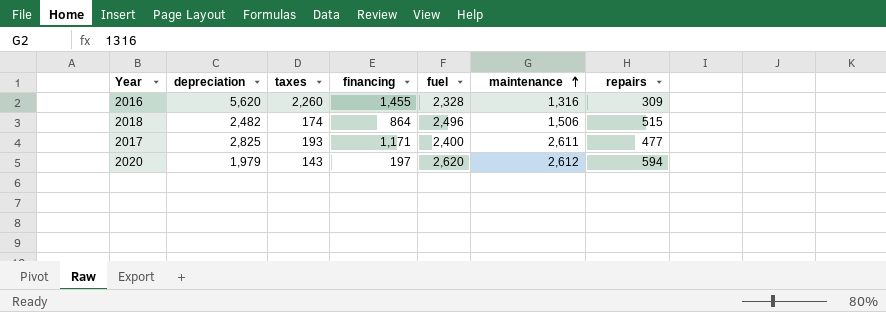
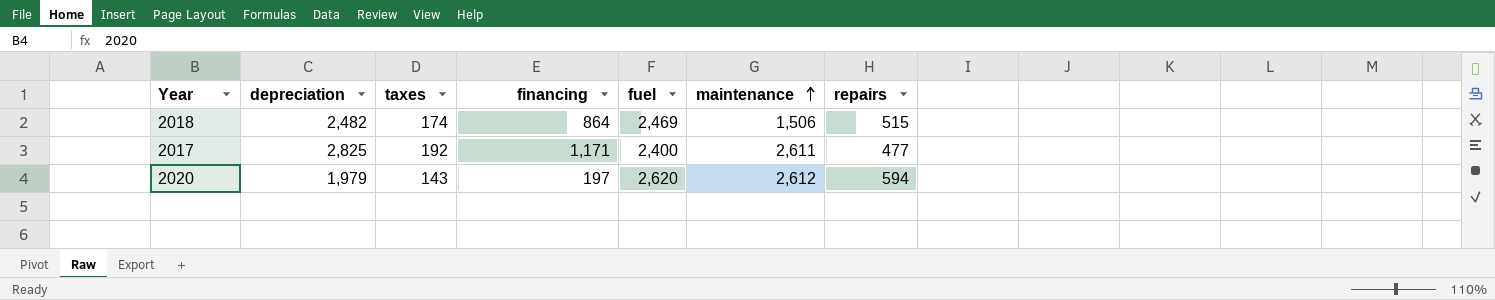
row 2016: 5,620 | 2,260 | 1,455 | 2,328 | 1,316 | 309 -> none
2018 | fuel: 2,496 -> 2,469
2017 | taxes: 193 -> 192

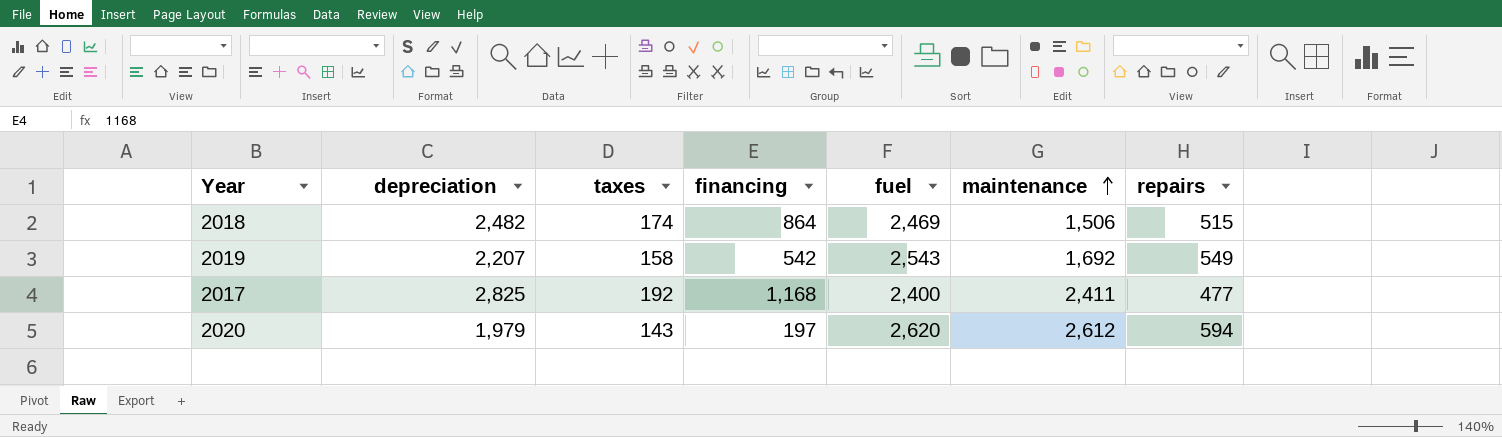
row 2019: none -> 2,207 | 158 | 542 | 2,543 | 1,692 | 549
2017 | financing: 1,171 -> 1,168
2017 | maintenance: 2,611 -> 2,411

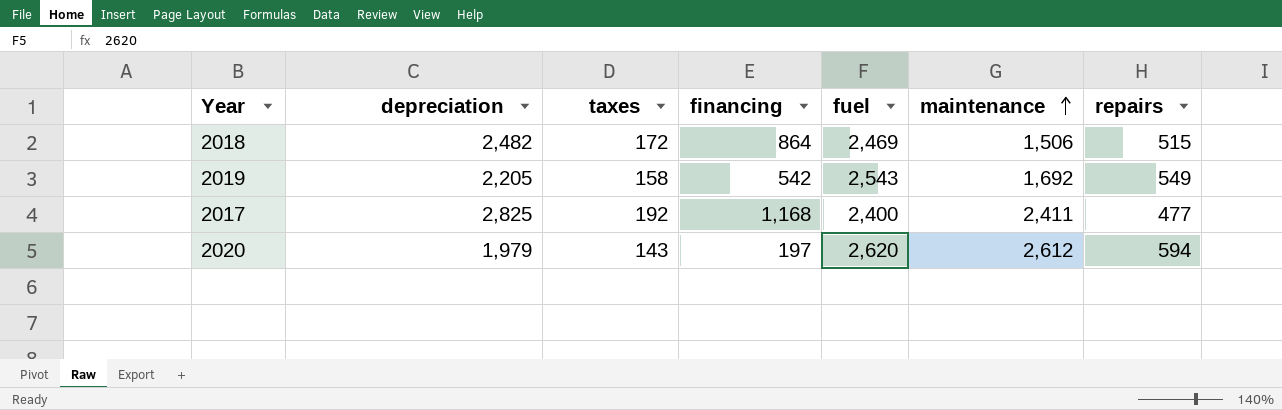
2018 | taxes: 174 -> 172
2019 | depreciation: 2,207 -> 2,205

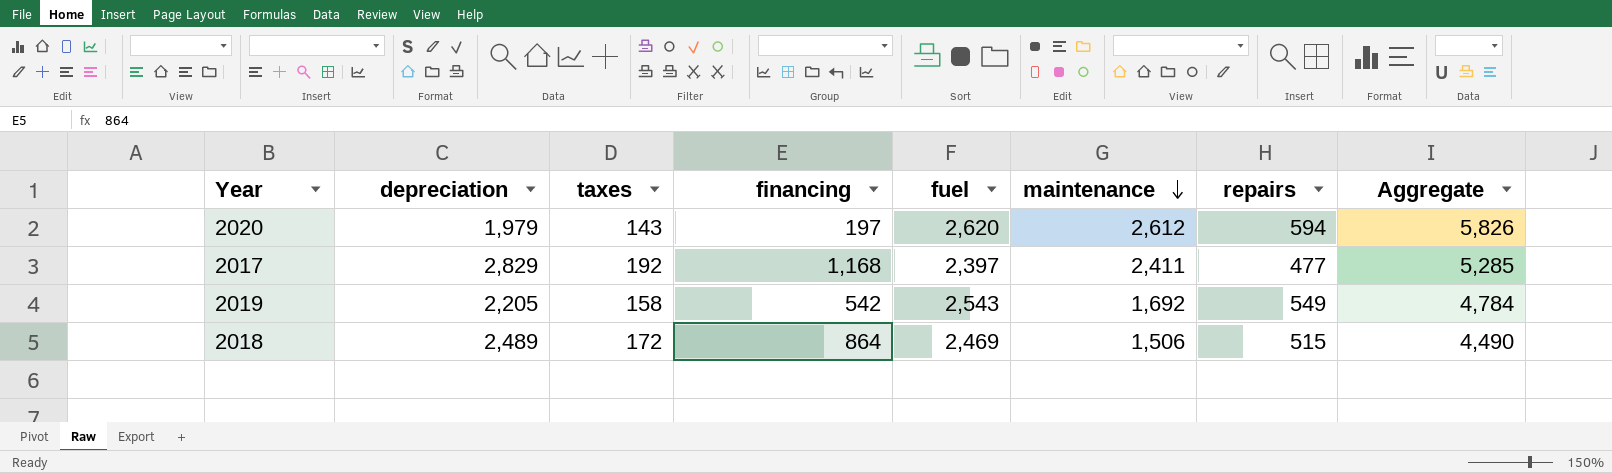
row order: maintenance ascending -> maintenance descending
column Aggregate | formula: none -> [fuel] + [maintenance] + [repairs]
2017 | depreciation: 2,825 -> 2,829
2017 | fuel: 2,400 -> 2,397
2018 | depreciation: 2,482 -> 2,489

